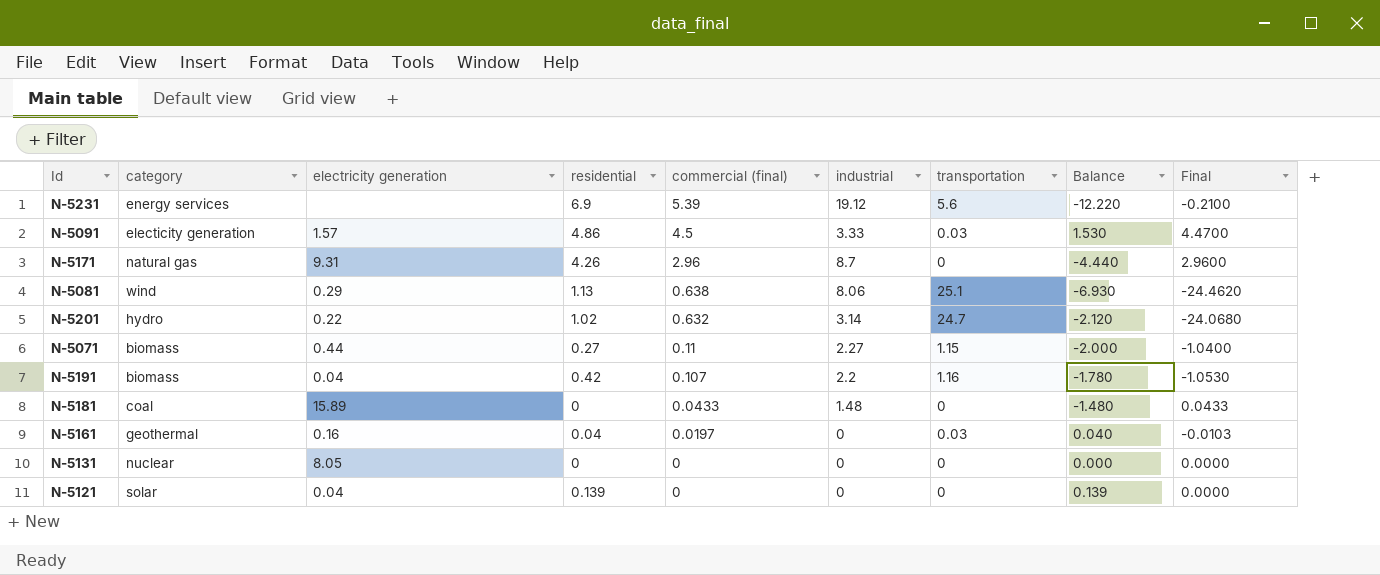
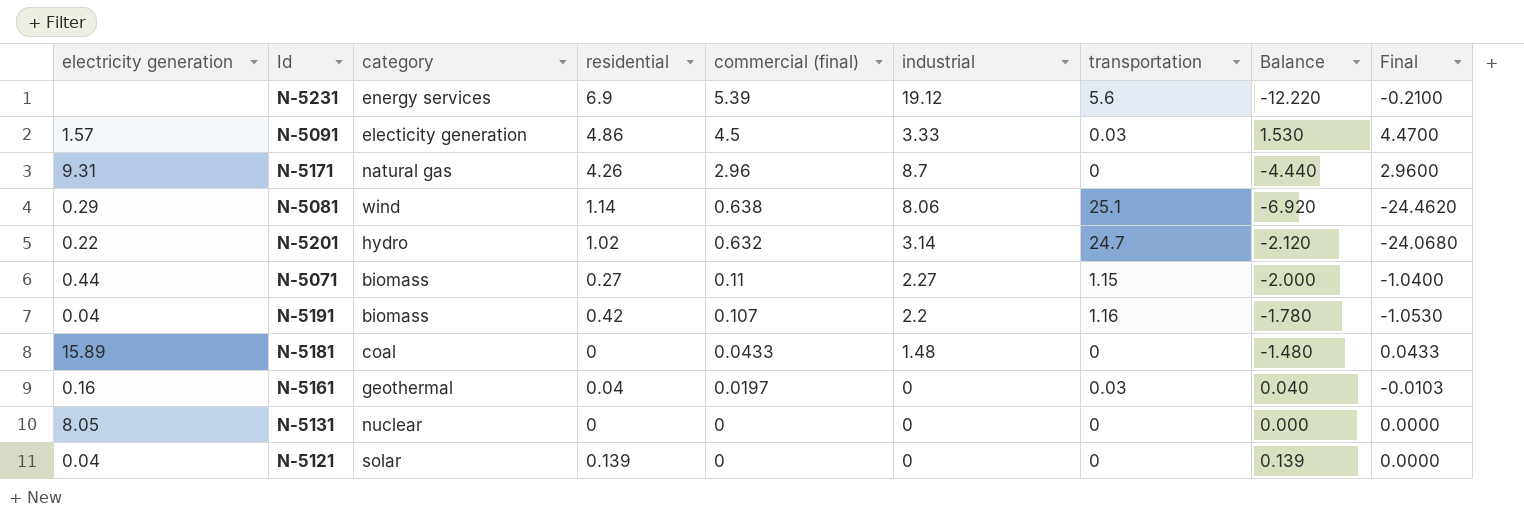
column electricity generation | position: 3 -> 1
N-5081 | residential: 1.13 -> 1.14
N-5081 | Balance: -6.930 -> -6.920

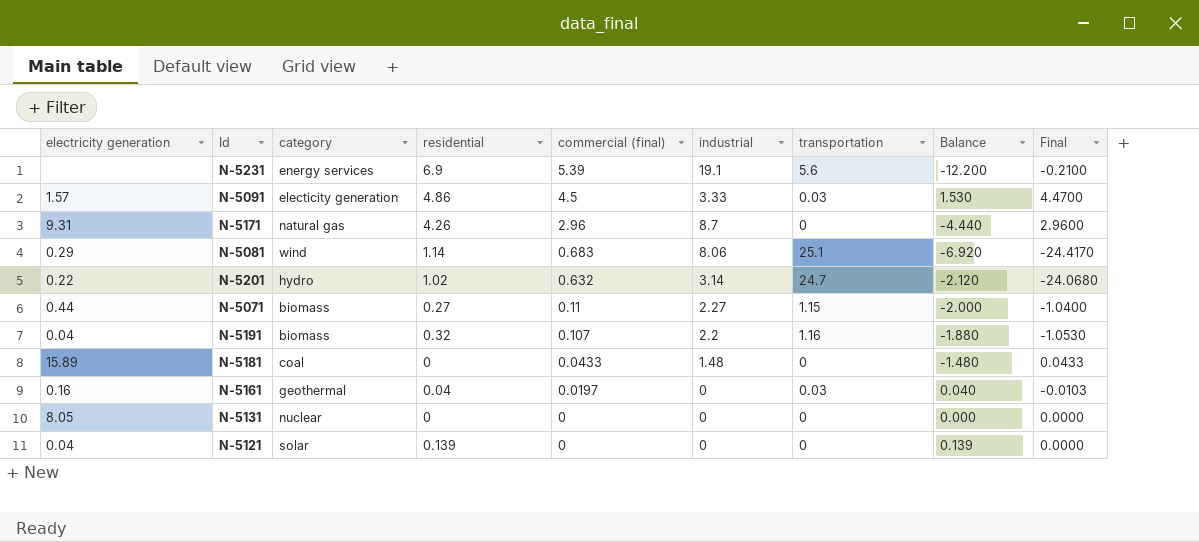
N-5231 | industrial: 19.12 -> 19.1
N-5231 | Balance: -12.220 -> -12.200
N-5081 | commercial (final): 0.638 -> 0.683
N-5081 | Final: -24.4620 -> -24.4170
N-5191 | residential: 0.42 -> 0.32
N-5191 | Balance: -1.780 -> -1.880

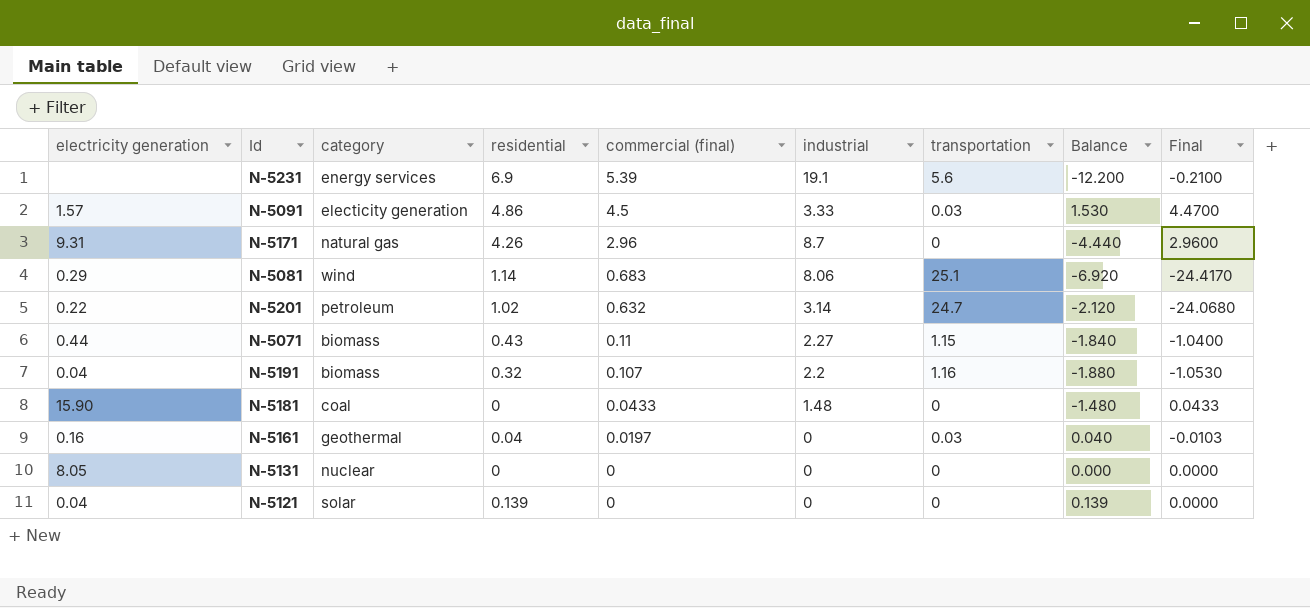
N-5201 | category: hydro -> petroleum
N-5071 | residential: 0.27 -> 0.43
N-5071 | Balance: -2.000 -> -1.840
N-5181 | electricity generation: 15.89 -> 15.90

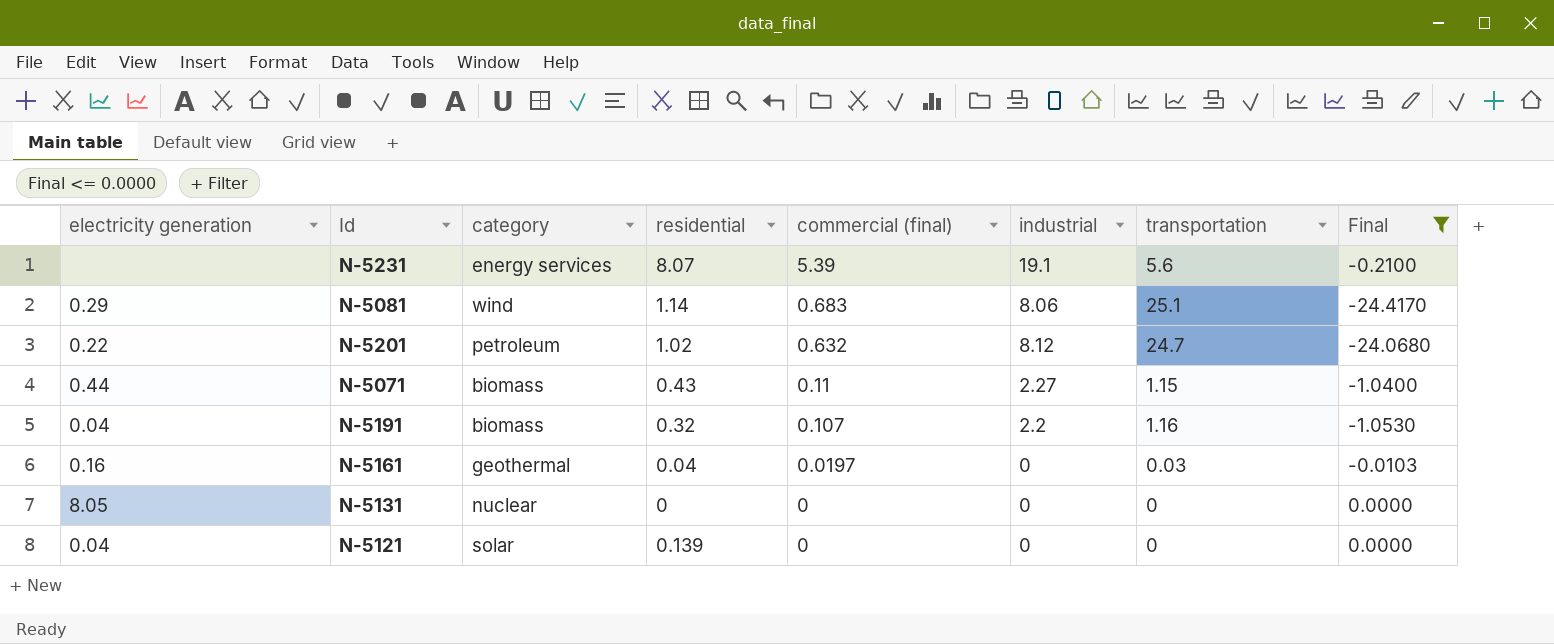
filter: none -> Final <= 0.0000
column Balance | formula: [residential] - [industrial] -> none
N-5231 | residential: 6.9 -> 8.07
N-5201 | industrial: 3.14 -> 8.12

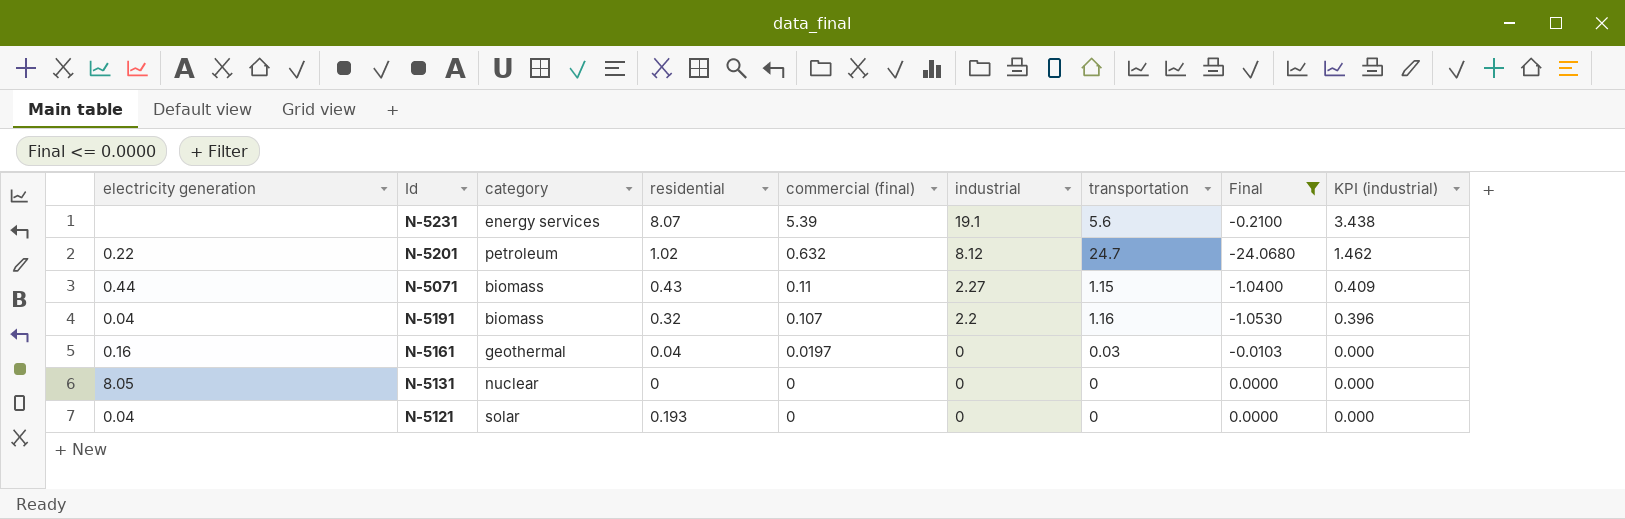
column KPI (industrial) | formula: none -> [industrial] * 0.18
row N-5081: 0.29 | wind | 1.14 | 0.683 | 8.06 | 25.1 | -24.4170 -> none
N-5121 | residential: 0.139 -> 0.193

